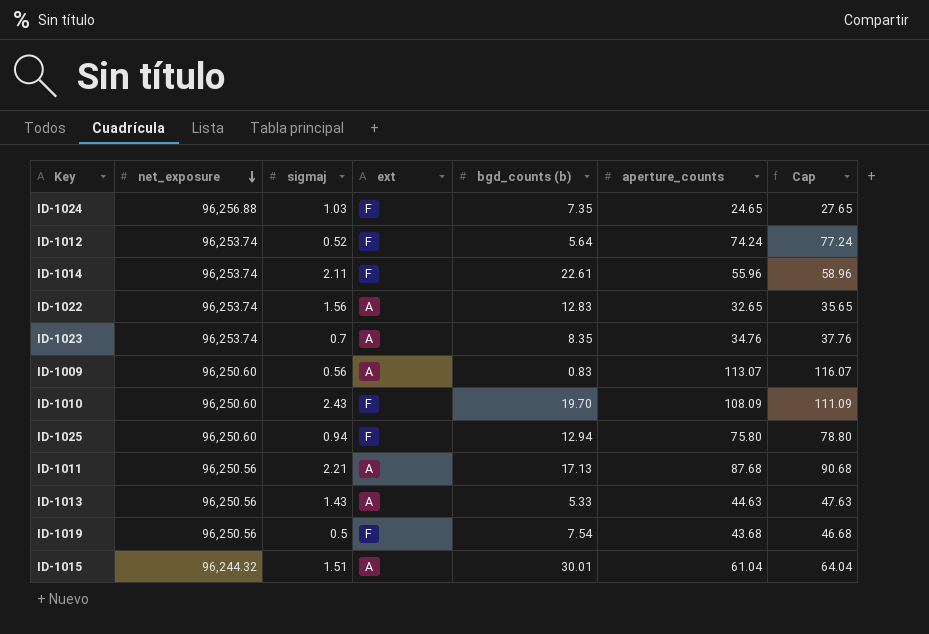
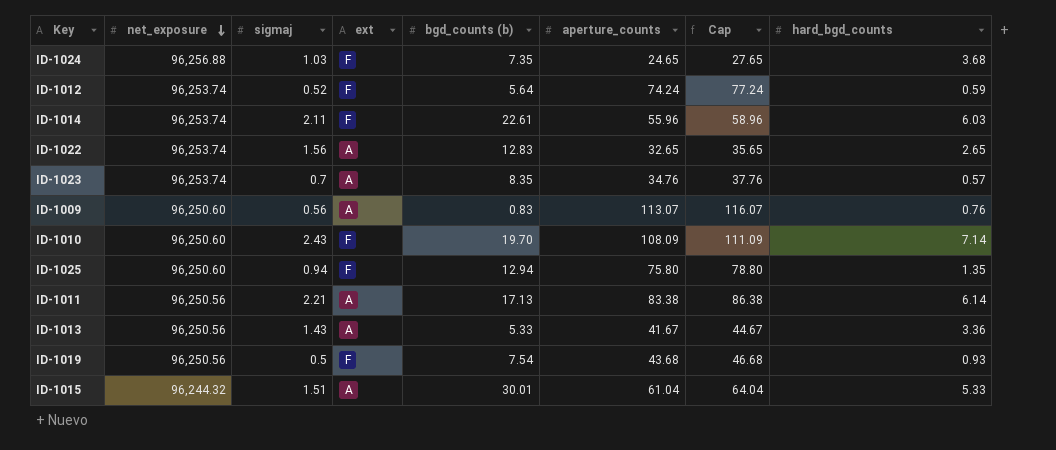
column hard_bgd_counts | position: none -> 8
ID-1011 | aperture_counts: 87.68 -> 83.38
ID-1011 | Cap: 90.68 -> 86.38
ID-1013 | aperture_counts: 44.63 -> 41.67
ID-1013 | Cap: 47.63 -> 44.67

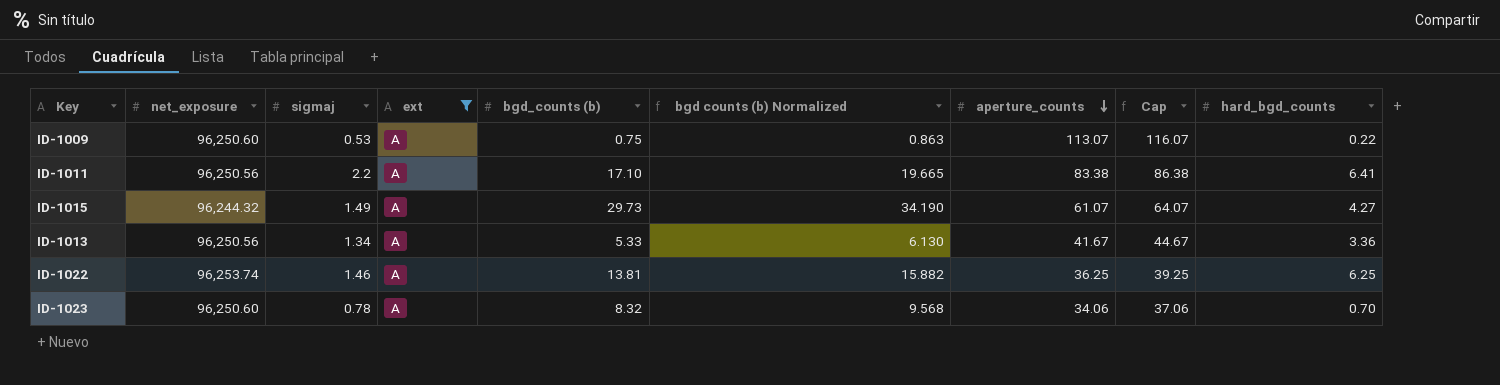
filter: none -> ext = A
row order: net_exposure descending -> aperture_counts descending
column bgd counts (b) Normalized | formula: none -> [bgd_counts (b)] * 1.15
ID-1009 | sigmaj: 0.56 -> 0.53
ID-1009 | bgd_counts (b): 0.83 -> 0.75
ID-1009 | hard_bgd_counts: 0.76 -> 0.22
ID-1011 | sigmaj: 2.21 -> 2.2
ID-1011 | bgd_counts (b): 17.13 -> 17.10
ID-1011 | hard_bgd_counts: 6.14 -> 6.41
ID-1015 | sigmaj: 1.51 -> 1.49
ID-1015 | bgd_counts (b): 30.01 -> 29.73
ID-1015 | aperture_counts: 61.04 -> 61.07
ID-1015 | Cap: 64.04 -> 64.07
ID-1015 | hard_bgd_counts: 5.33 -> 4.27
ID-1013 | sigmaj: 1.43 -> 1.34
ID-1022 | sigmaj: 1.56 -> 1.46
ID-1022 | bgd_counts (b): 12.83 -> 13.81
ID-1022 | aperture_counts: 32.65 -> 36.25
ID-1022 | Cap: 35.65 -> 39.25
ID-1022 | hard_bgd_counts: 2.65 -> 6.25
ID-1023 | net_exposure: 96,253.74 -> 96,250.60
ID-1023 | sigmaj: 0.7 -> 0.78
ID-1023 | bgd_counts (b): 8.35 -> 8.32
ID-1023 | aperture_counts: 34.76 -> 34.06
ID-1023 | Cap: 37.76 -> 37.06
ID-1023 | hard_bgd_counts: 0.57 -> 0.70

